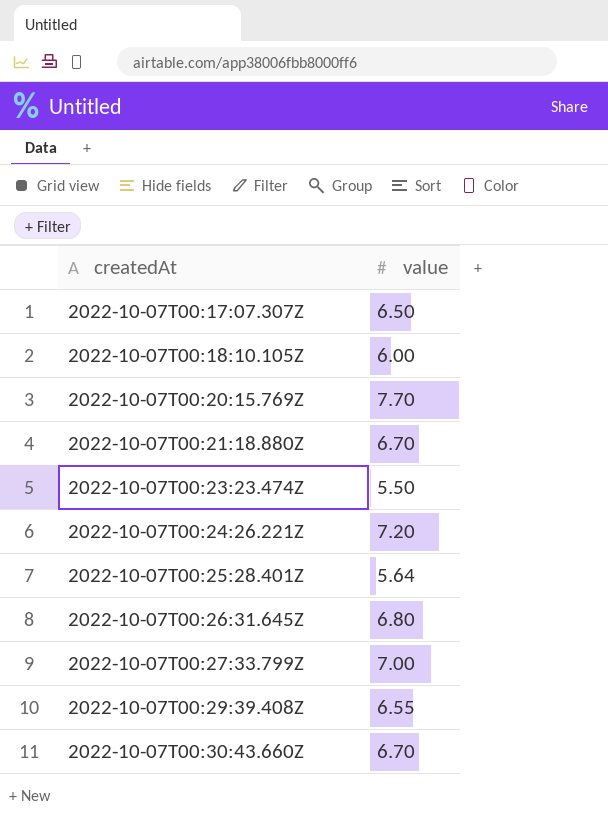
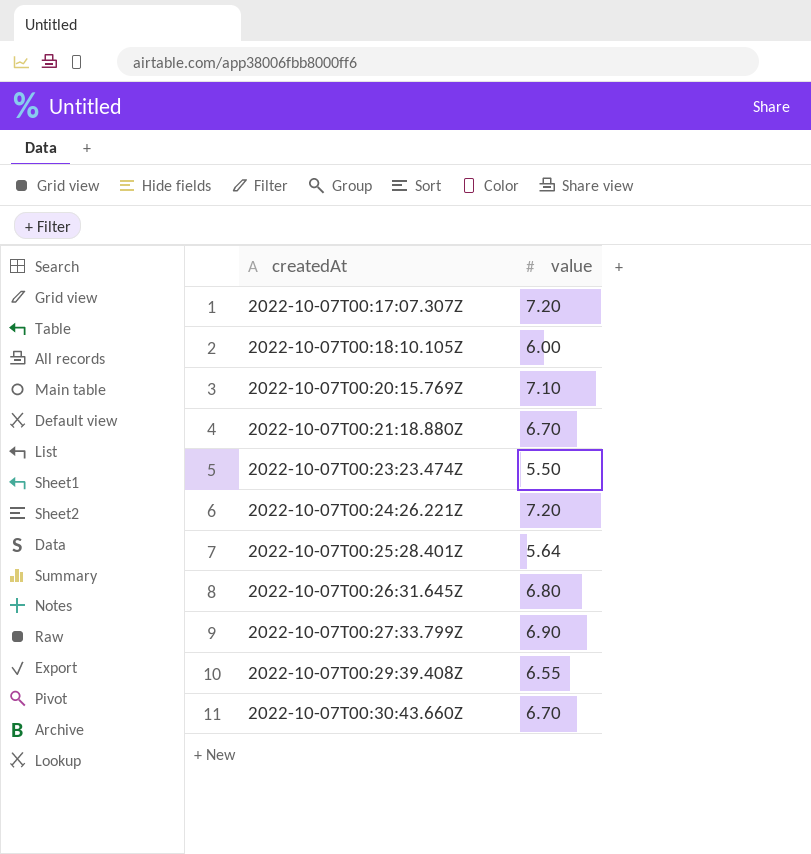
2022-10-07T00:17:07.307Z | value: 6.50 -> 7.20
2022-10-07T00:20:15.769Z | value: 7.70 -> 7.10
2022-10-07T00:27:33.799Z | value: 7.00 -> 6.90

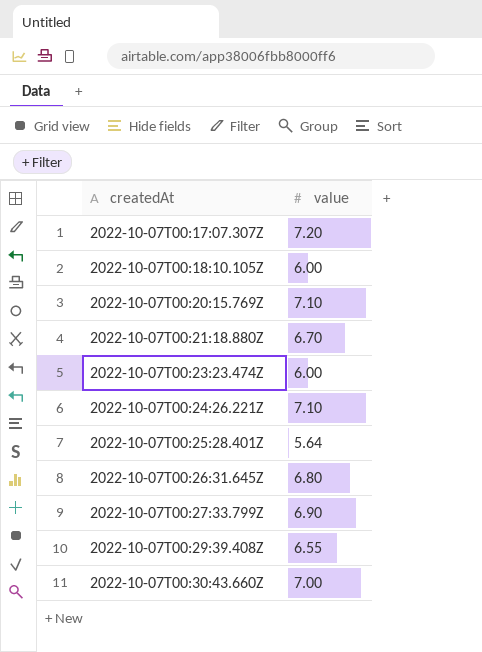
2022-10-07T00:23:23.474Z | value: 5.50 -> 6.00
2022-10-07T00:24:26.221Z | value: 7.20 -> 7.10
2022-10-07T00:30:43.660Z | value: 6.70 -> 7.00

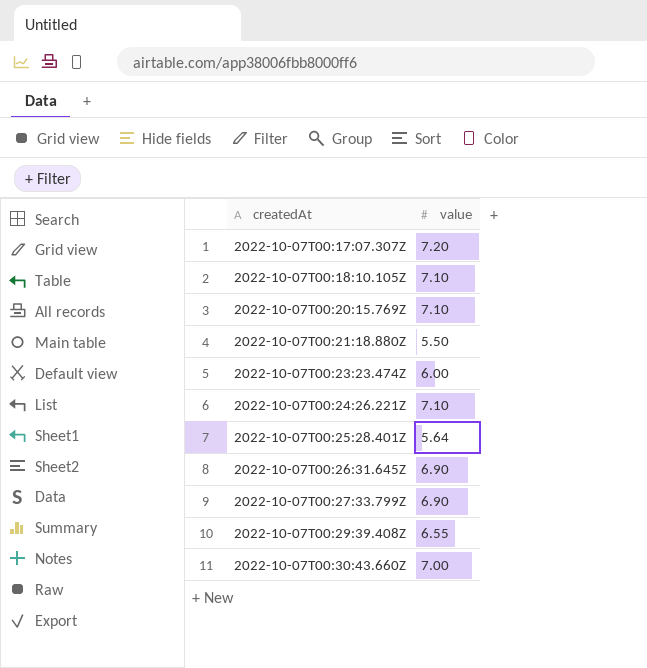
2022-10-07T00:18:10.105Z | value: 6.00 -> 7.10
2022-10-07T00:21:18.880Z | value: 6.70 -> 5.50
2022-10-07T00:26:31.645Z | value: 6.80 -> 6.90

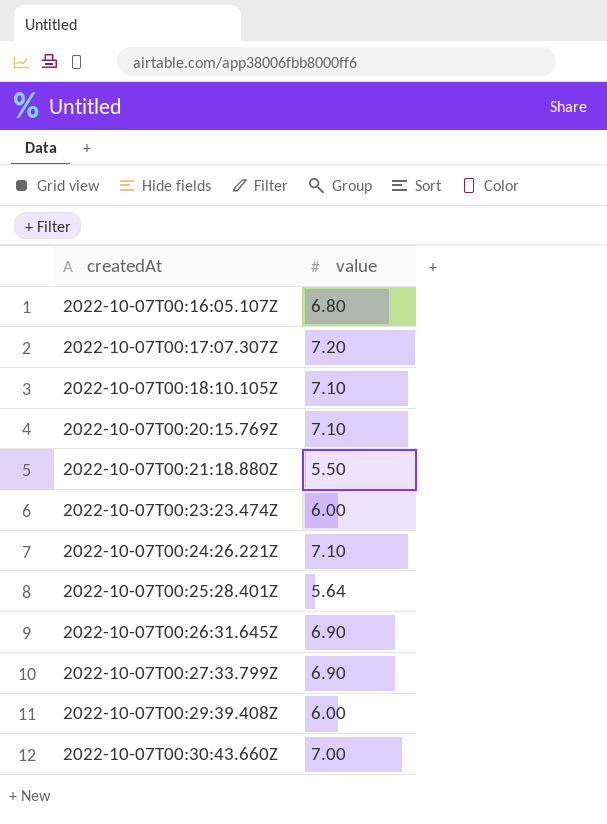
row 2022-10-07T00:16:05.107Z: none -> 6.80
2022-10-07T00:29:39.408Z | value: 6.55 -> 6.00

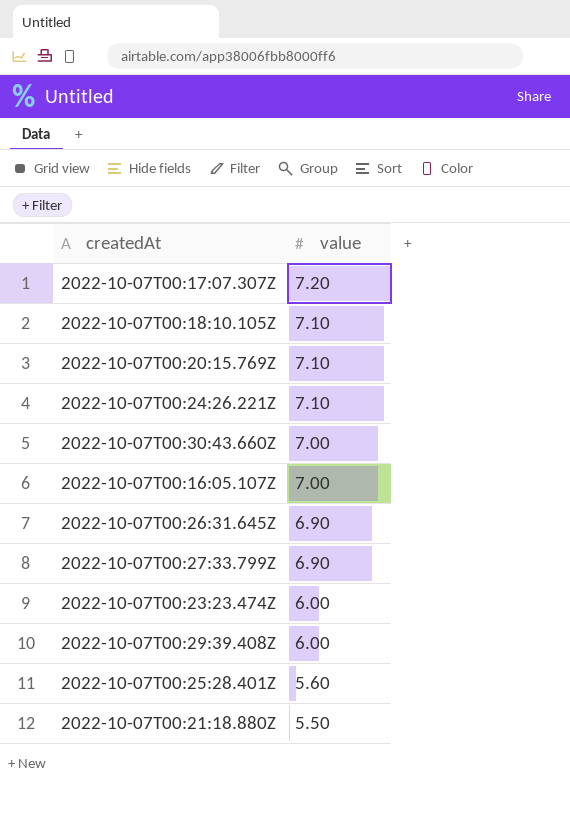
row order: createdAt ascending -> value descending
2022-10-07T00:16:05.107Z | value: 6.80 -> 7.00
2022-10-07T00:25:28.401Z | value: 5.64 -> 5.60

